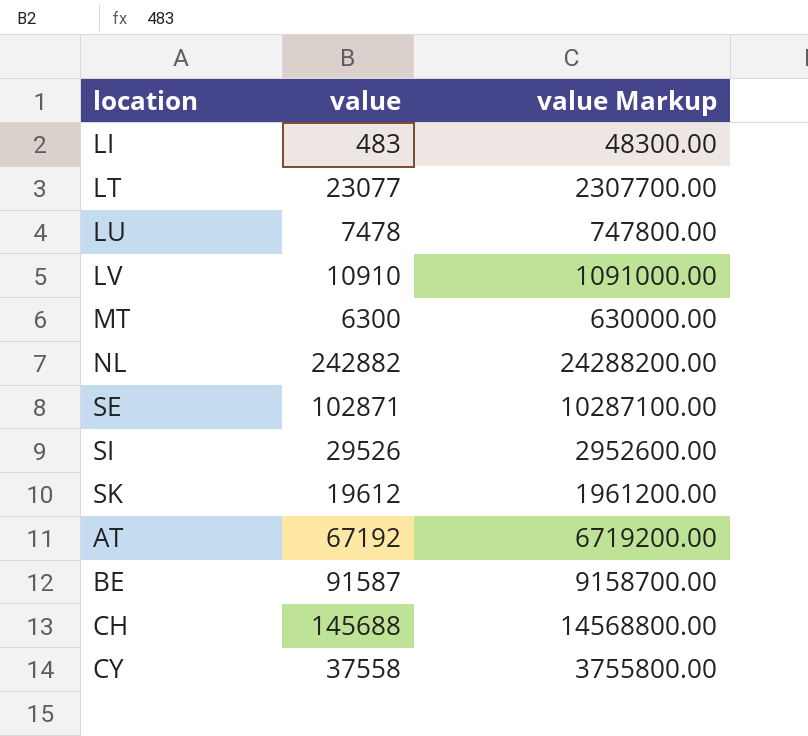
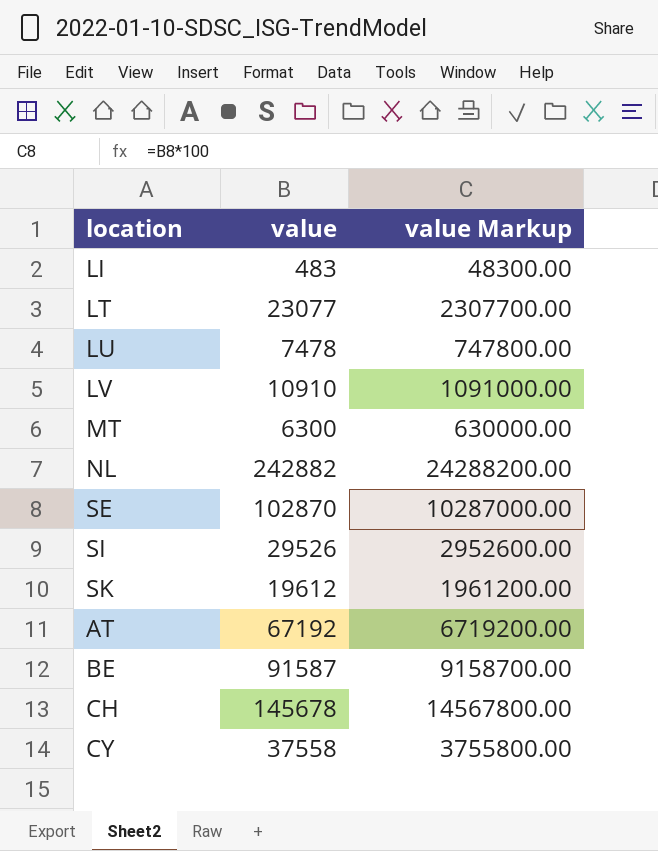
SE | value: 102871 -> 102870
SE | value Markup: 10287100.00 -> 10287000.00
CH | value: 145688 -> 145678
CH | value Markup: 14568800.00 -> 14567800.00

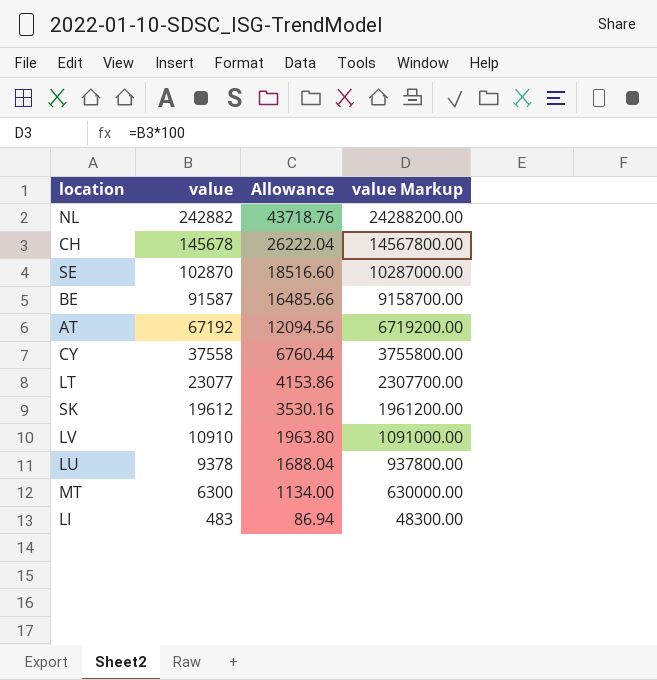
row order: none -> value descending
column Allowance | formula: none -> [value] * 0.18
row SI: 29526 | 2952600.00 -> none
LU | value: 7478 -> 9378
LU | value Markup: 747800.00 -> 937800.00

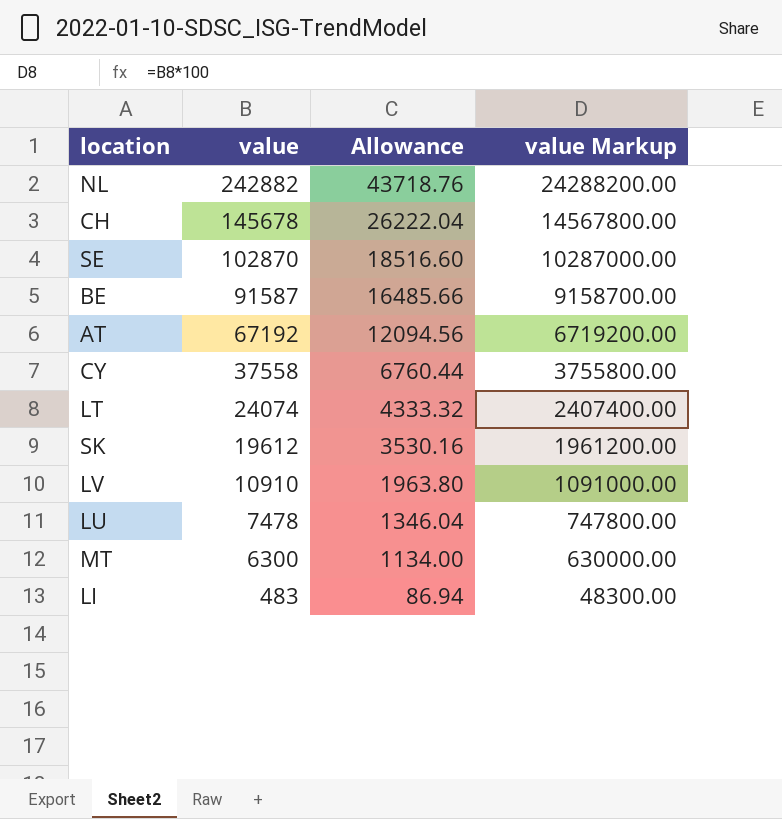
LT | value: 23077 -> 24074
LT | Allowance: 4153.86 -> 4333.32
LT | value Markup: 2307700.00 -> 2407400.00
LU | value: 9378 -> 7478
LU | Allowance: 1688.04 -> 1346.04
LU | value Markup: 937800.00 -> 747800.00

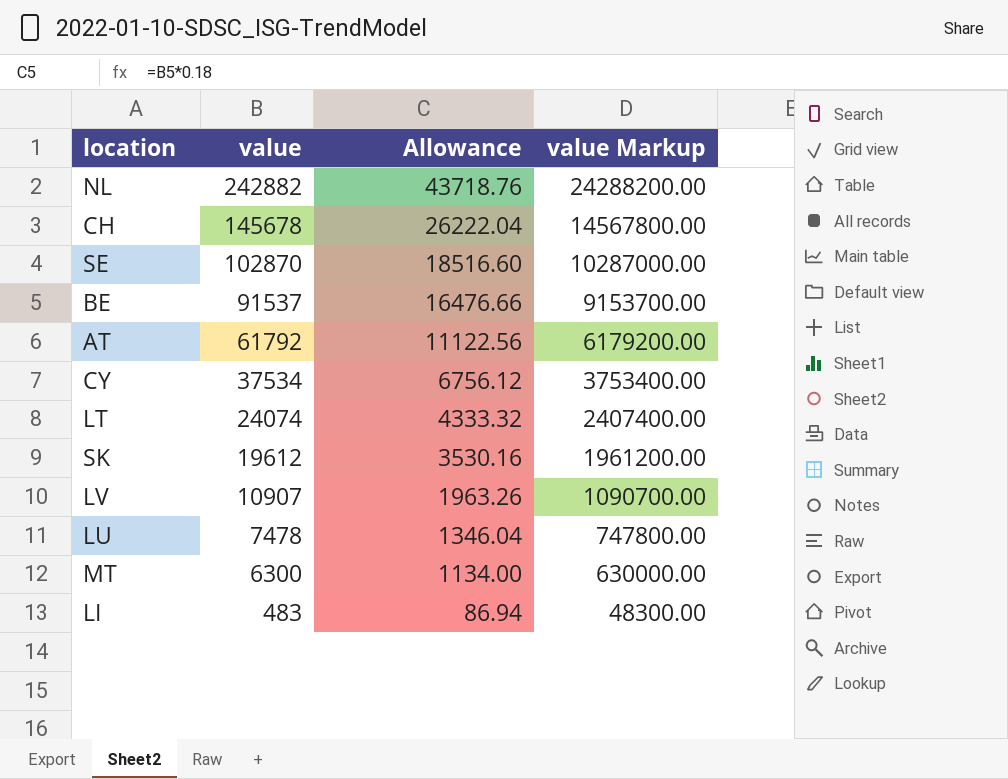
BE | value: 91587 -> 91537
BE | Allowance: 16485.66 -> 16476.66
BE | value Markup: 9158700.00 -> 9153700.00
AT | value: 67192 -> 61792
AT | Allowance: 12094.56 -> 11122.56
AT | value Markup: 6719200.00 -> 6179200.00
CY | value: 37558 -> 37534
CY | Allowance: 6760.44 -> 6756.12
CY | value Markup: 3755800.00 -> 3753400.00
LV | value: 10910 -> 10907
LV | Allowance: 1963.80 -> 1963.26
LV | value Markup: 1091000.00 -> 1090700.00

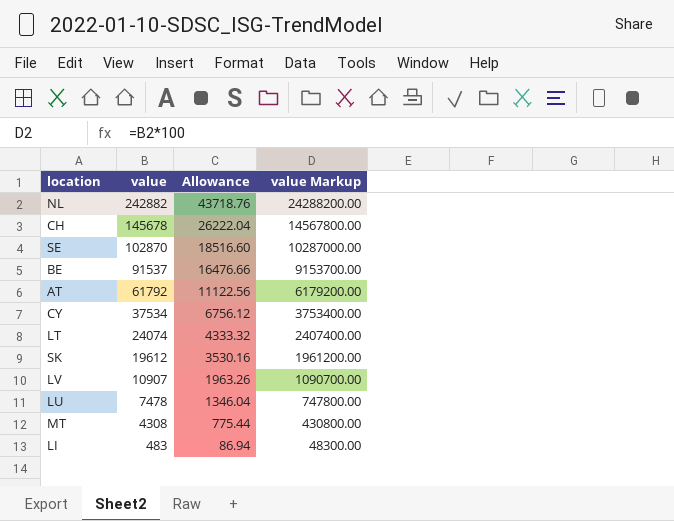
MT | value: 6300 -> 4308
MT | Allowance: 1134.00 -> 775.44
MT | value Markup: 630000.00 -> 430800.00

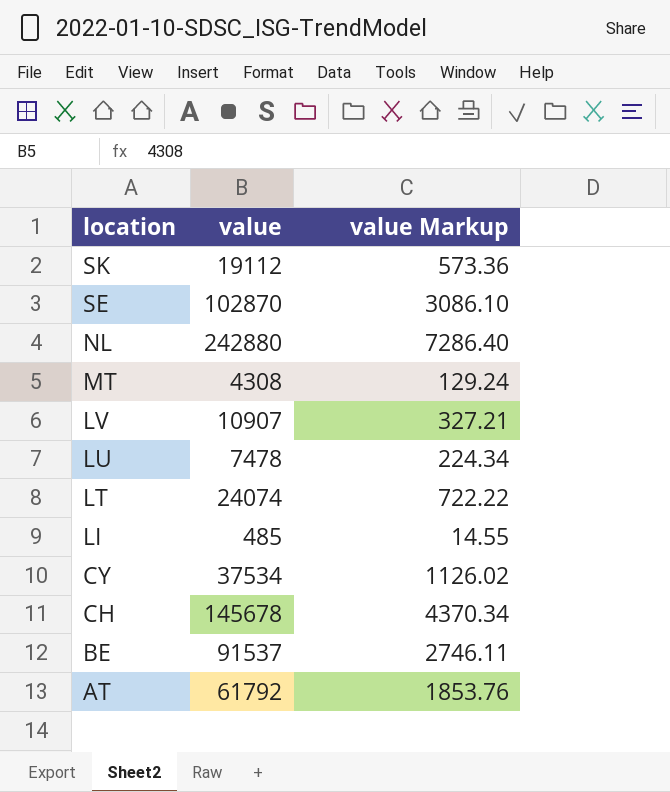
row order: value descending -> location descending
column Allowance | formula: [value] * 0.18 -> none
column value Markup | formula: [value] * 100 -> [value] * 0.03
SK | value: 19612 -> 19112
NL | value: 242882 -> 242880
LI | value: 483 -> 485

